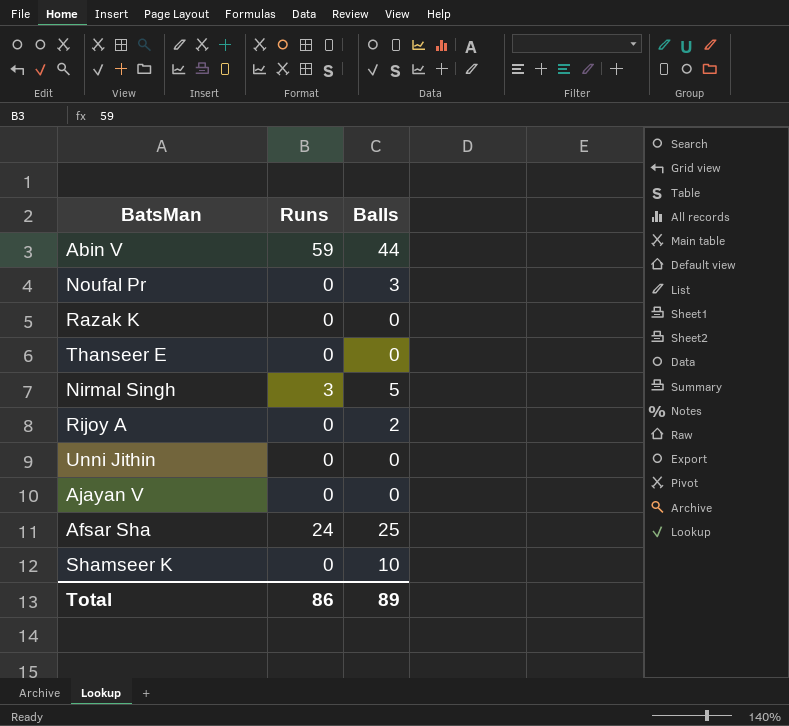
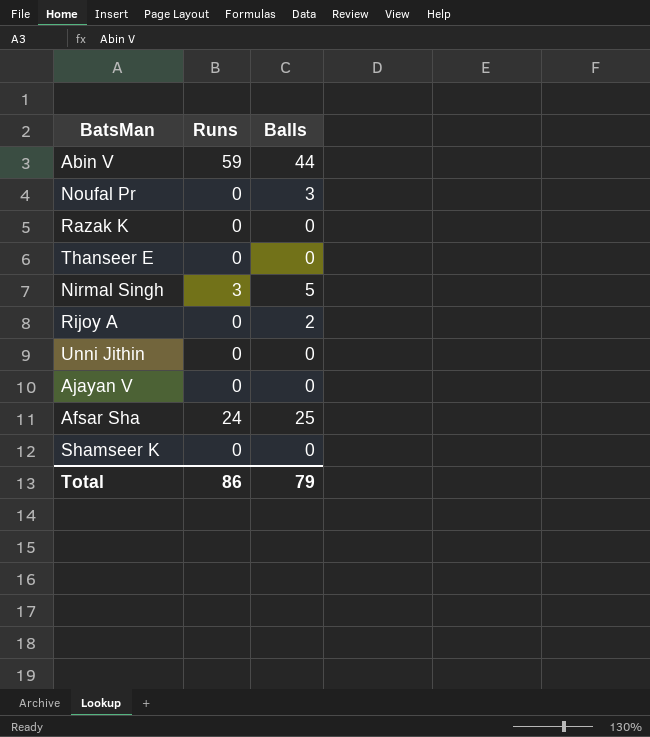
Shamseer K | Balls: 10 -> 0
Total | Balls: 89 -> 79

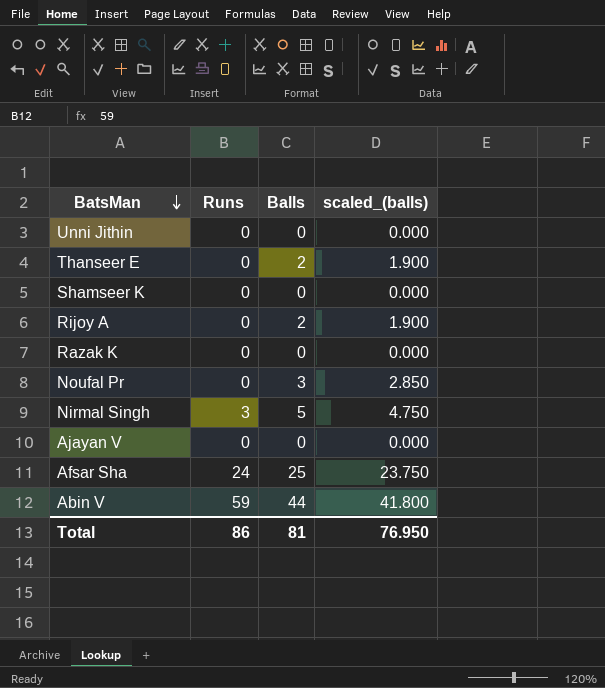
row order: none -> BatsMan descending
column scaled_(balls) | formula: none -> [Balls] * 0.95
Thanseer E | Balls: 0 -> 2
Total | Balls: 79 -> 81

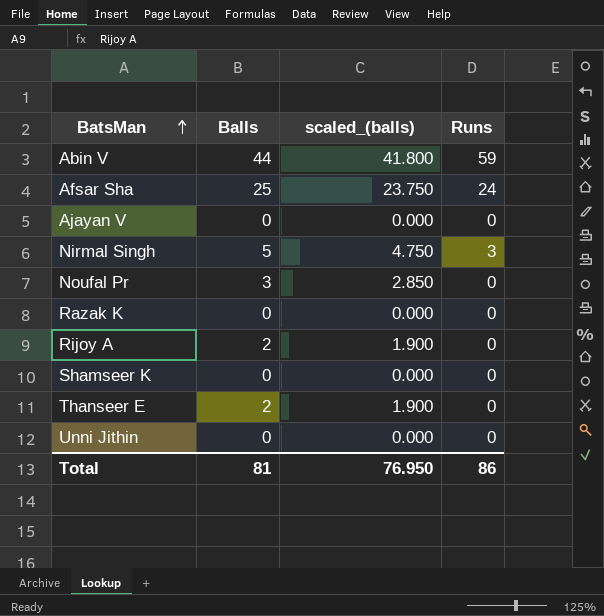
row order: BatsMan descending -> BatsMan ascending
column Runs | position: 2 -> 4

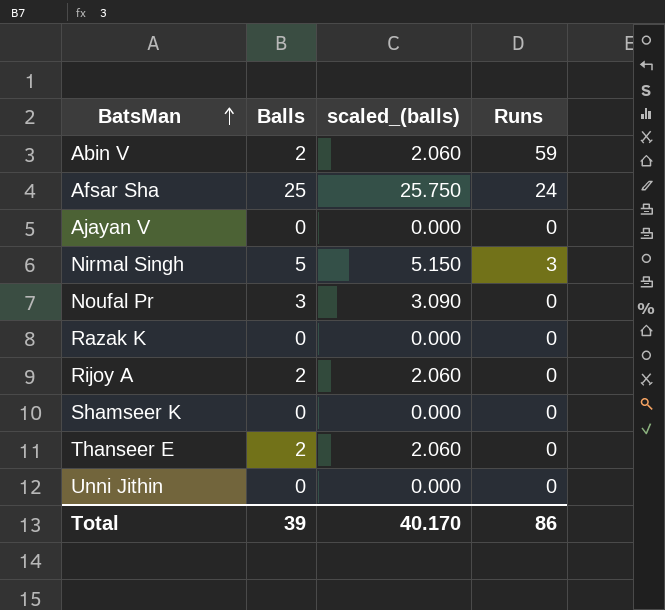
column scaled_(balls) | formula: [Balls] * 0.95 -> [Balls] * 1.03
Abin V | Balls: 44 -> 2
Total | Balls: 81 -> 39
Total | scaled_(balls): 76.950 -> 40.170

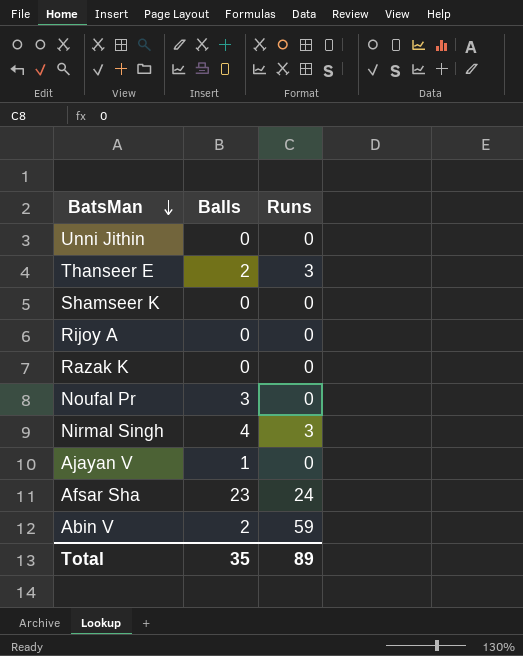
row order: BatsMan ascending -> BatsMan descending
column scaled_(balls) | formula: [Balls] * 1.03 -> none
Thanseer E | Runs: 0 -> 3
Rijoy A | Balls: 2 -> 0
Nirmal Singh | Balls: 5 -> 4
Ajayan V | Balls: 0 -> 1
Afsar Sha | Balls: 25 -> 23
Total | Balls: 39 -> 35
Total | Runs: 86 -> 89

